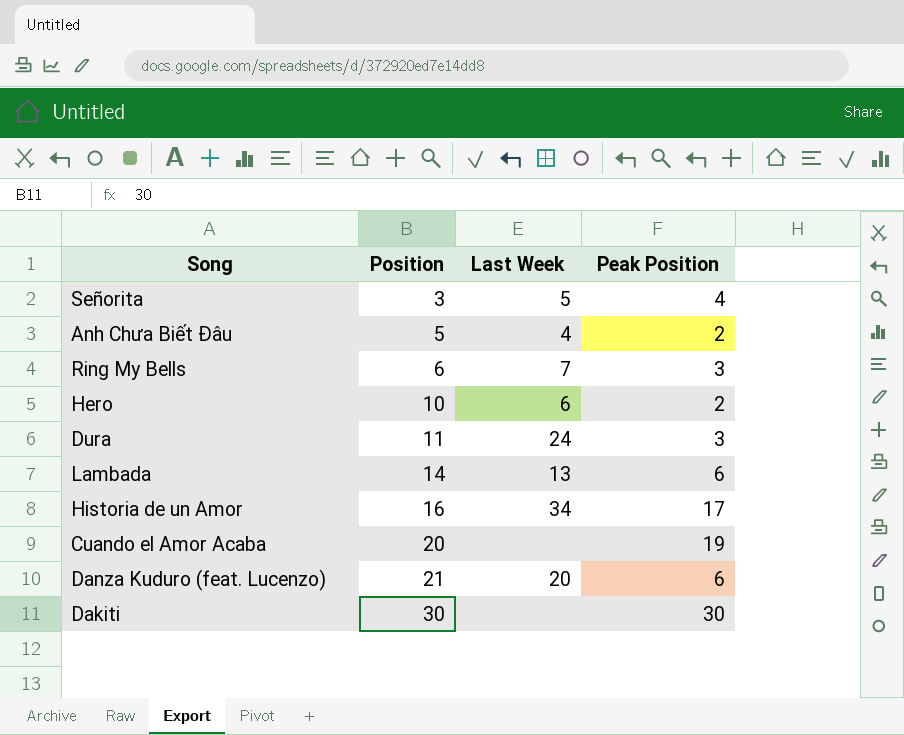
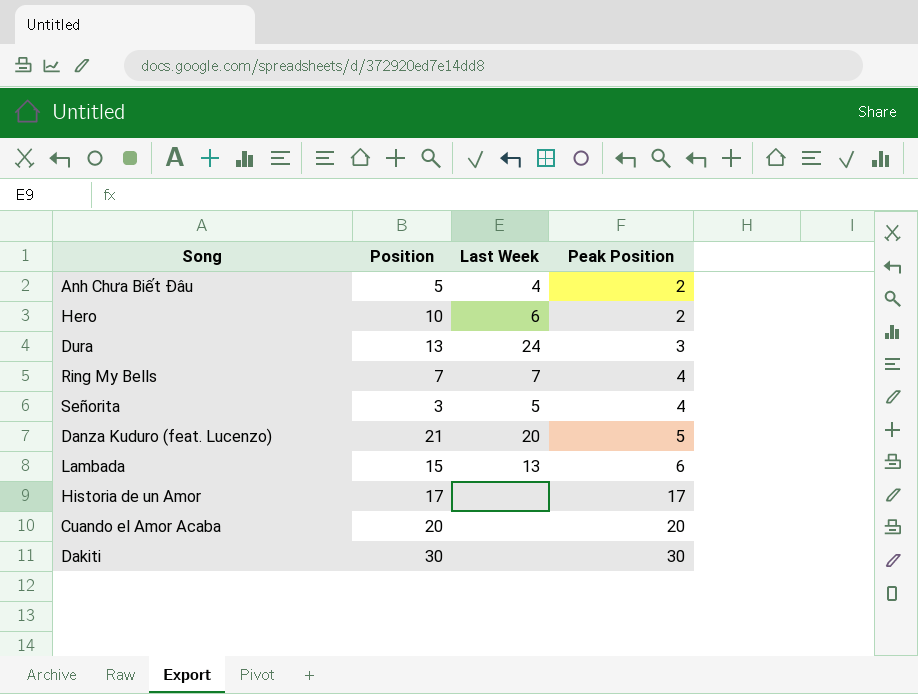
row order: Position ascending -> Peak Position ascending
Dura | Position: 11 -> 13
Ring My Bells | Position: 6 -> 7
Ring My Bells | Peak Position: 3 -> 4
Danza Kuduro (feat. Lucenzo) | Peak Position: 6 -> 5
Lambada | Position: 14 -> 15
Historia de un Amor | Position: 16 -> 17
Historia de un Amor | Last Week: 34 -> none
Cuando el Amor Acaba | Peak Position: 19 -> 20

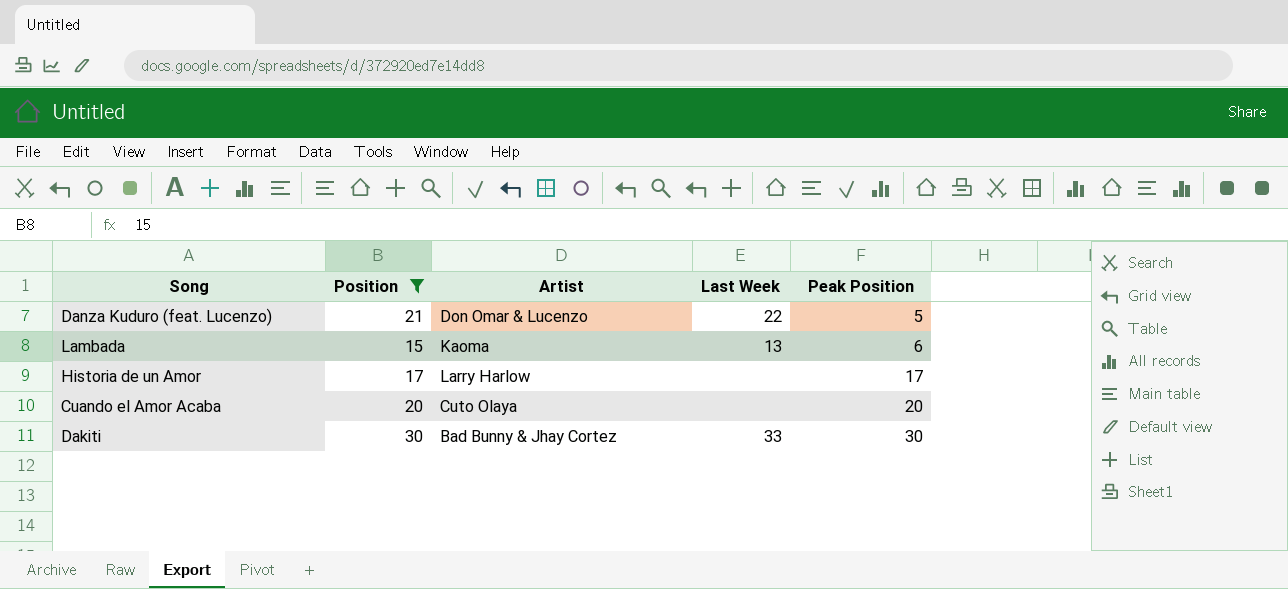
filter: none -> Position >= 15
column Artist | position: none -> 3
Danza Kuduro (feat. Lucenzo) | Last Week: 20 -> 22
Dakiti | Last Week: none -> 33

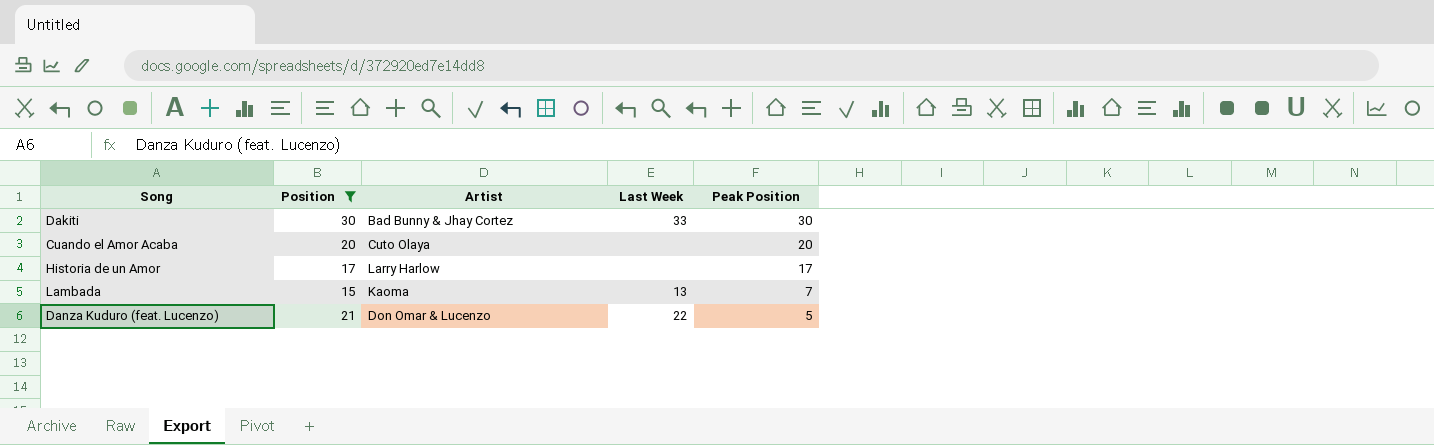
row order: Peak Position ascending -> Peak Position descending
Lambada | Peak Position: 6 -> 7

